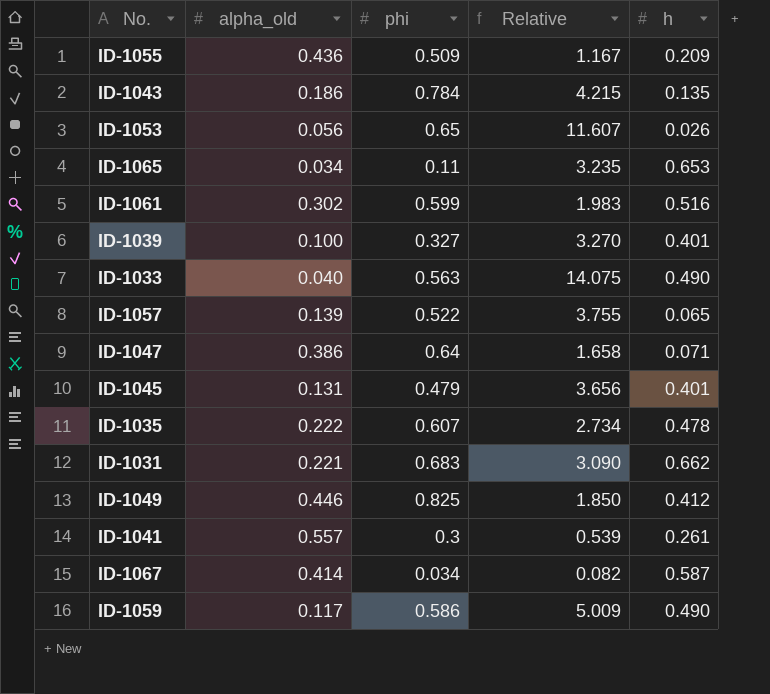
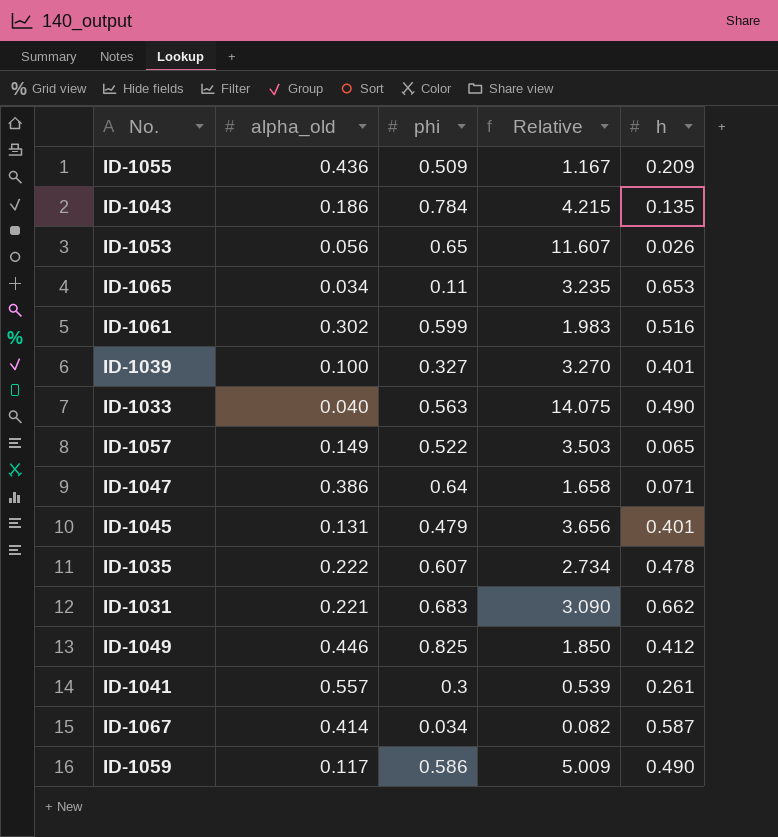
ID-1057 | alpha_old: 0.139 -> 0.149
ID-1057 | Relative: 3.755 -> 3.503

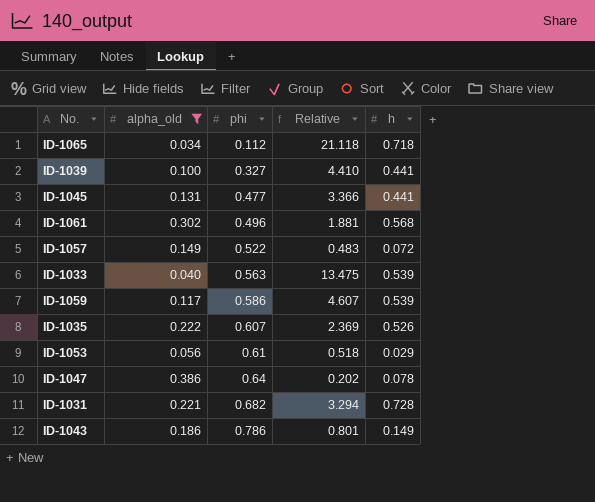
filter: none -> alpha_old <= 0.386
row order: none -> phi ascending
column Relative | formula: [phi] / [alpha_old] -> [h] / [alpha_old]
ID-1065 | phi: 0.11 -> 0.112
ID-1065 | h: 0.653 -> 0.718
ID-1039 | h: 0.401 -> 0.441
ID-1045 | phi: 0.479 -> 0.477
ID-1045 | h: 0.401 -> 0.441
ID-1061 | phi: 0.599 -> 0.496
ID-1061 | h: 0.516 -> 0.568
ID-1057 | h: 0.065 -> 0.072
ID-1033 | h: 0.490 -> 0.539
ID-1059 | h: 0.490 -> 0.539
ID-1035 | h: 0.478 -> 0.526
ID-1053 | phi: 0.65 -> 0.61
ID-1053 | h: 0.026 -> 0.029
ID-1047 | h: 0.071 -> 0.078
ID-1031 | phi: 0.683 -> 0.682
ID-1031 | h: 0.662 -> 0.728
ID-1043 | phi: 0.784 -> 0.786
ID-1043 | h: 0.135 -> 0.149

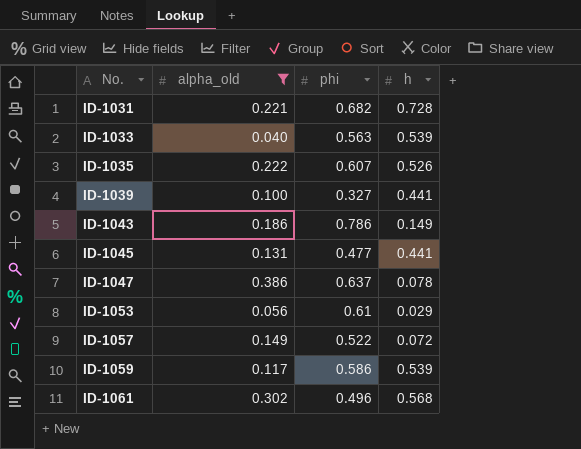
row order: phi ascending -> No. ascending
column Relative | formula: [h] / [alpha_old] -> none
row ID-1065: 0.034 | 0.112 | 21.118 | 0.718 -> none
ID-1047 | phi: 0.64 -> 0.637

